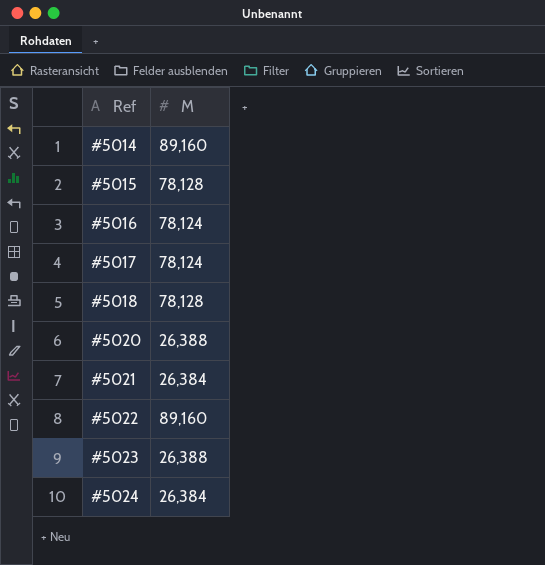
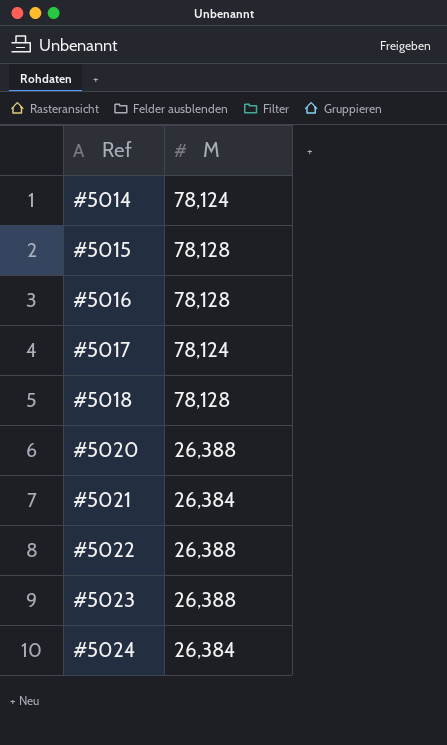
#5014 | M: 89,160 -> 78,124
#5016 | M: 78,124 -> 78,128
#5022 | M: 89,160 -> 26,388

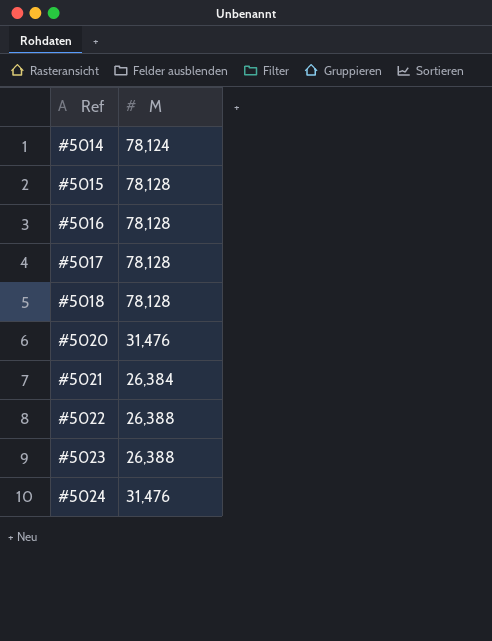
#5017 | M: 78,124 -> 78,128
#5020 | M: 26,388 -> 31,476
#5024 | M: 26,384 -> 31,476

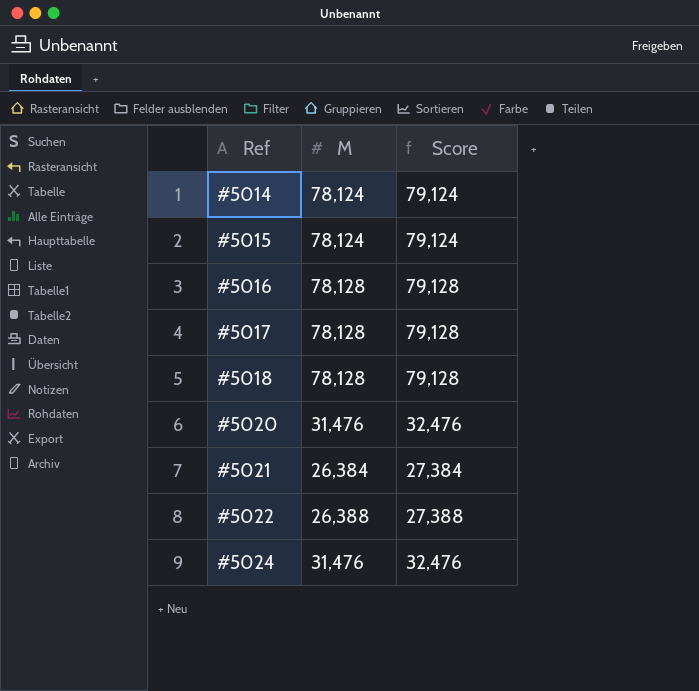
column Score | formula: none -> [M] + 1000
row #5023: 26,388 -> none
#5015 | M: 78,128 -> 78,124

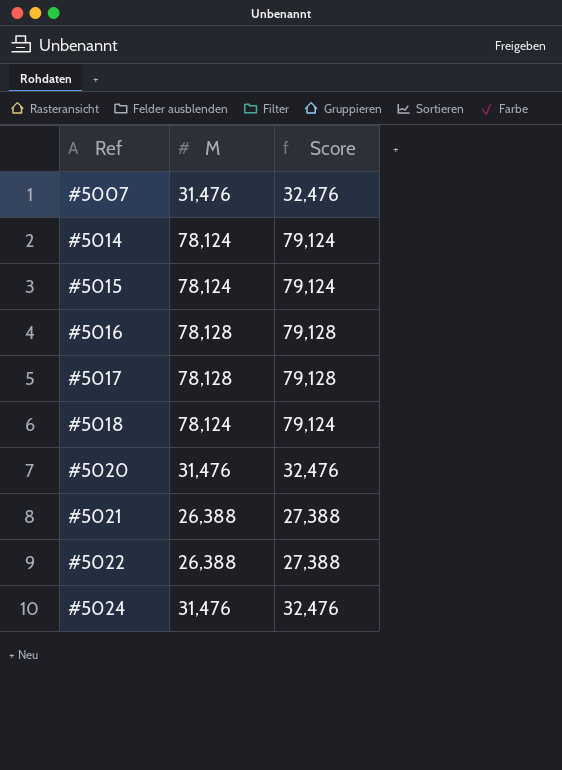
row #5007: none -> 31,476 | 32,476
#5018 | M: 78,128 -> 78,124
#5018 | Score: 79,128 -> 79,124
#5021 | M: 26,384 -> 26,388
#5021 | Score: 27,384 -> 27,388

